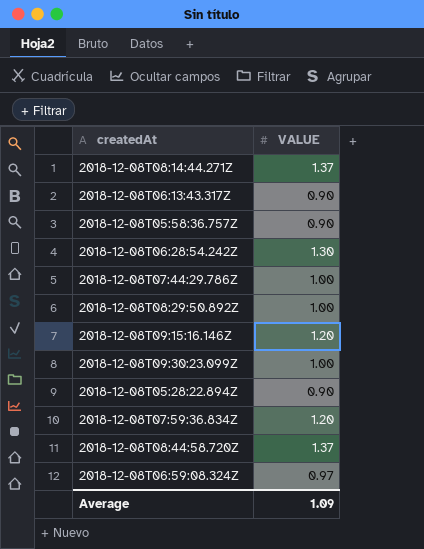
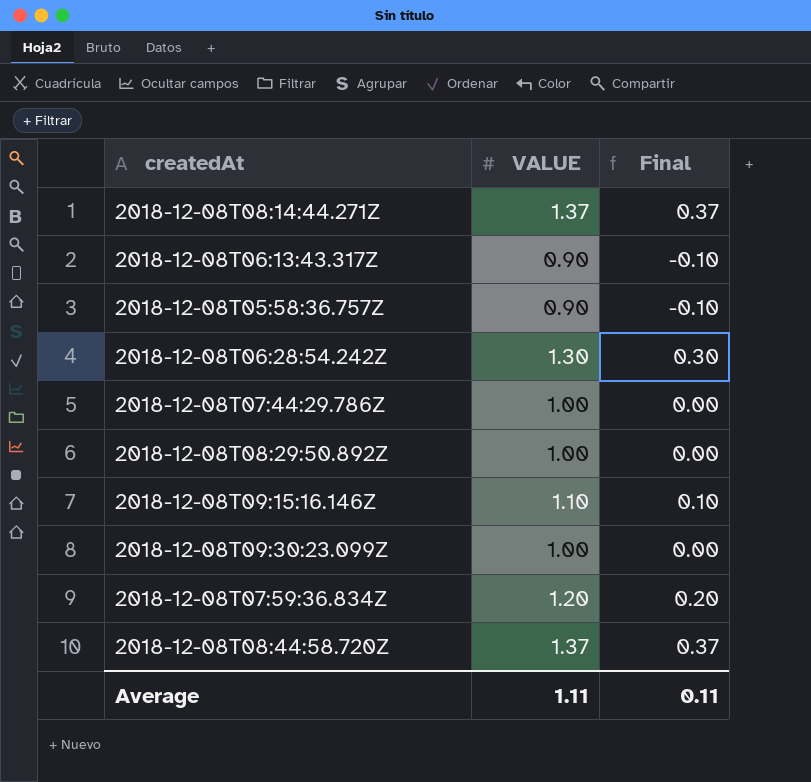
column Final | formula: none -> [VALUE] - 1
row 2018-12-08T05:28:22.894Z: 0.90 -> none
row 2018-12-08T06:59:08.324Z: 0.97 -> none
2018-12-08T09:15:16.146Z | VALUE: 1.20 -> 1.10
Average | VALUE: 1.09 -> 1.11

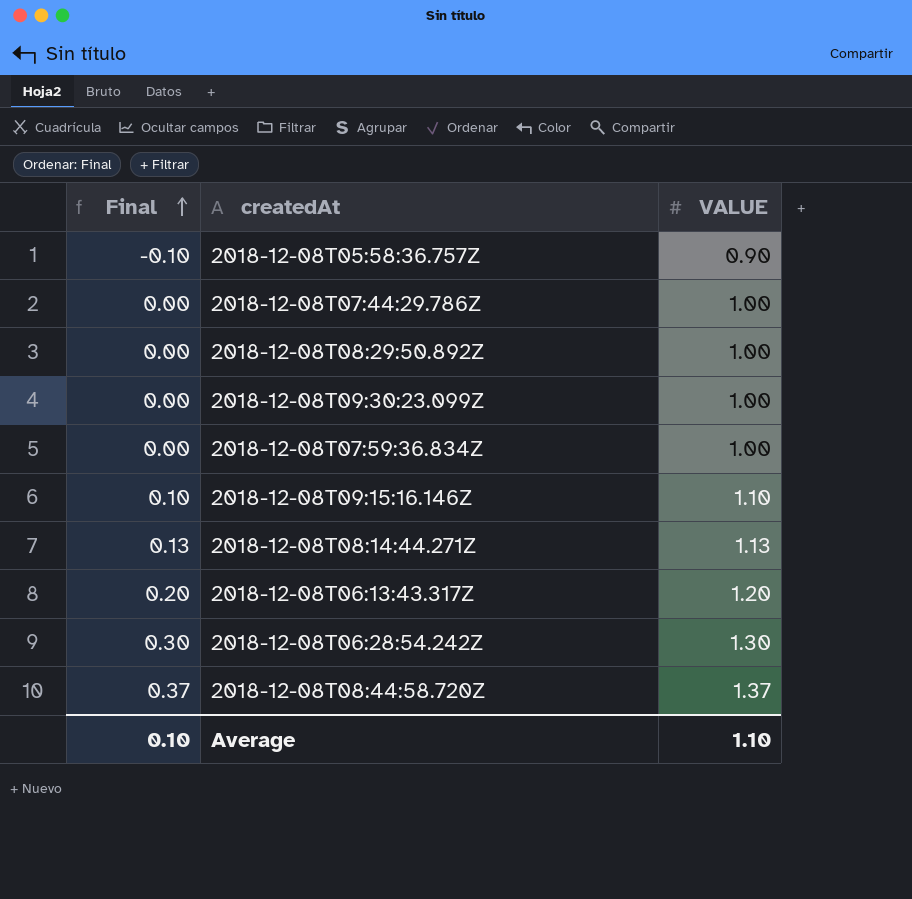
row order: none -> Final ascending
column Final | position: 3 -> 1
2018-12-08T07:59:36.834Z | Final: 0.20 -> 0.00
2018-12-08T07:59:36.834Z | VALUE: 1.20 -> 1.00
2018-12-08T08:14:44.271Z | Final: 0.37 -> 0.13
2018-12-08T08:14:44.271Z | VALUE: 1.37 -> 1.13
2018-12-08T06:13:43.317Z | Final: -0.10 -> 0.20
2018-12-08T06:13:43.317Z | VALUE: 0.90 -> 1.20
Average | Final: 0.11 -> 0.10
Average | VALUE: 1.11 -> 1.10

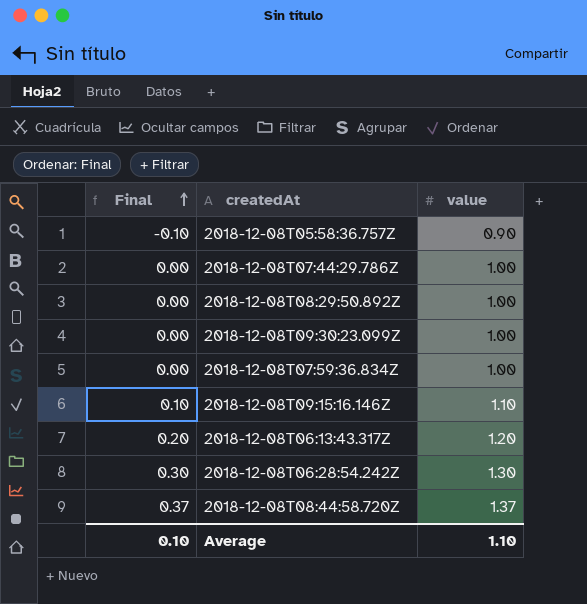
column name: VALUE -> value
row 2018-12-08T08:14:44.271Z: 0.13 | 1.13 -> none

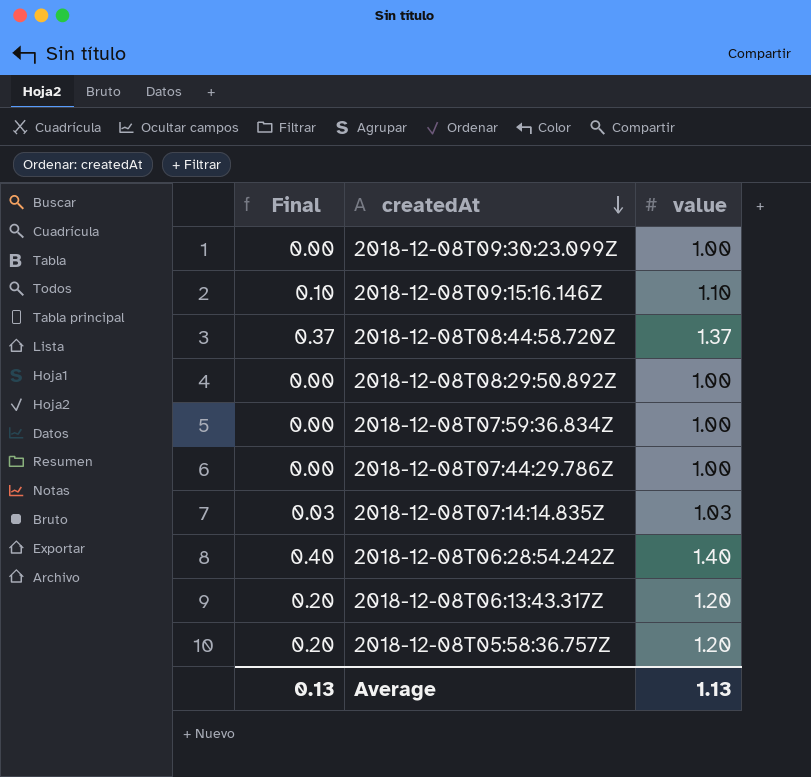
row order: Final ascending -> createdAt descending
row 2018-12-08T07:14:14.835Z: none -> 0.03 | 1.03
2018-12-08T06:28:54.242Z | Final: 0.30 -> 0.40
2018-12-08T06:28:54.242Z | value: 1.30 -> 1.40
2018-12-08T05:58:36.757Z | Final: -0.10 -> 0.20
2018-12-08T05:58:36.757Z | value: 0.90 -> 1.20
Average | Final: 0.10 -> 0.13
Average | value: 1.10 -> 1.13

